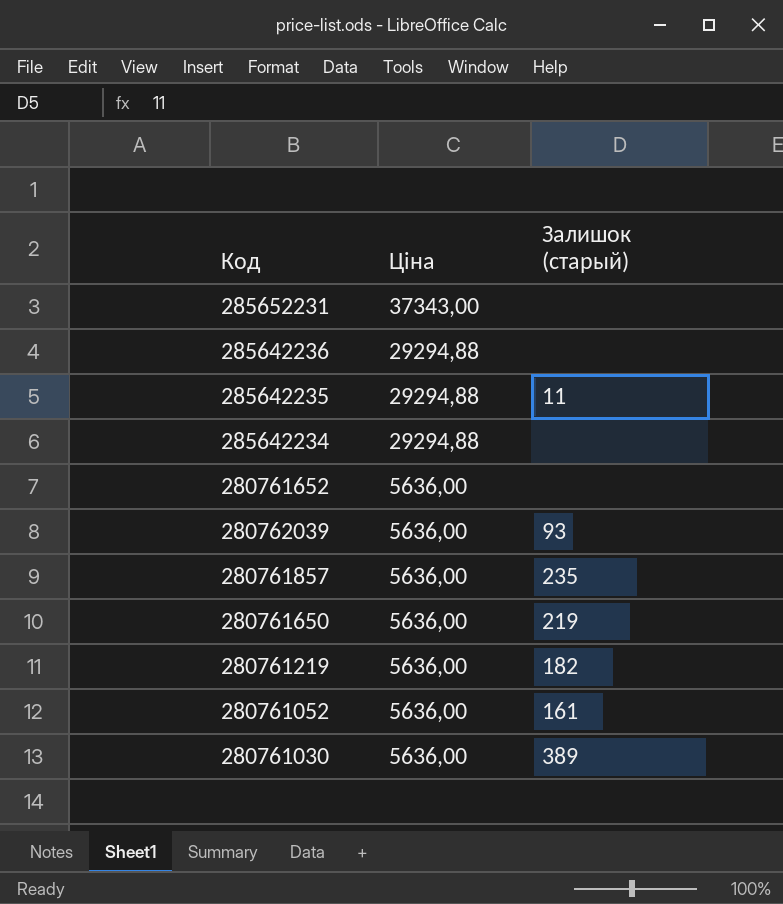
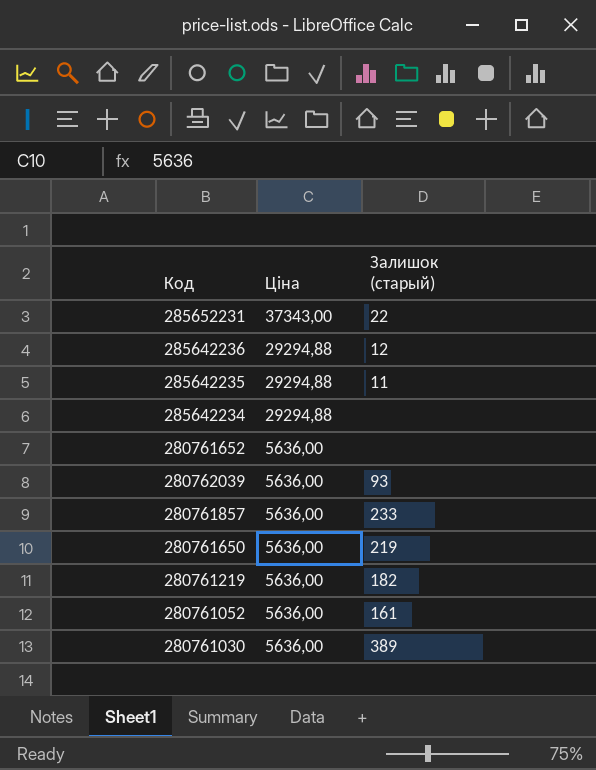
285652231 | Залишок (старый): none -> 22
285642236 | Залишок (старый): none -> 12
280761857 | Залишок (старый): 235 -> 233

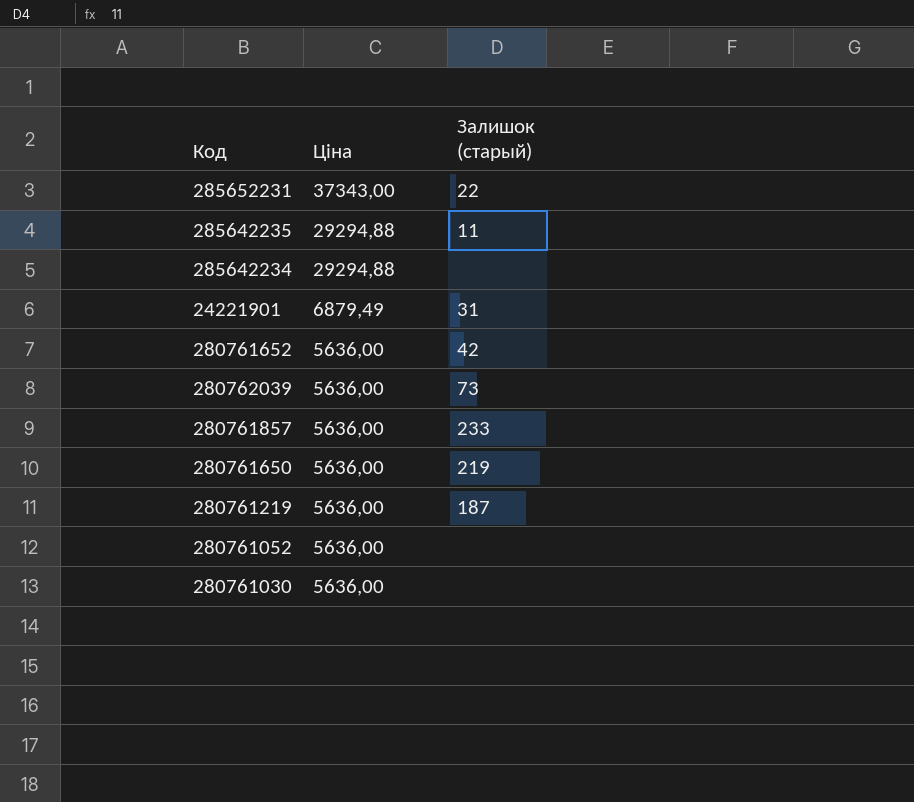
row 285642236: 29294,88 | 12 -> none
row 24221901: none -> 6879,49 | 31
280761652 | Залишок (старый): none -> 42
280762039 | Залишок (старый): 93 -> 73
280761219 | Залишок (старый): 182 -> 187
280761052 | Залишок (старый): 161 -> none
280761030 | Залишок (старый): 389 -> none

